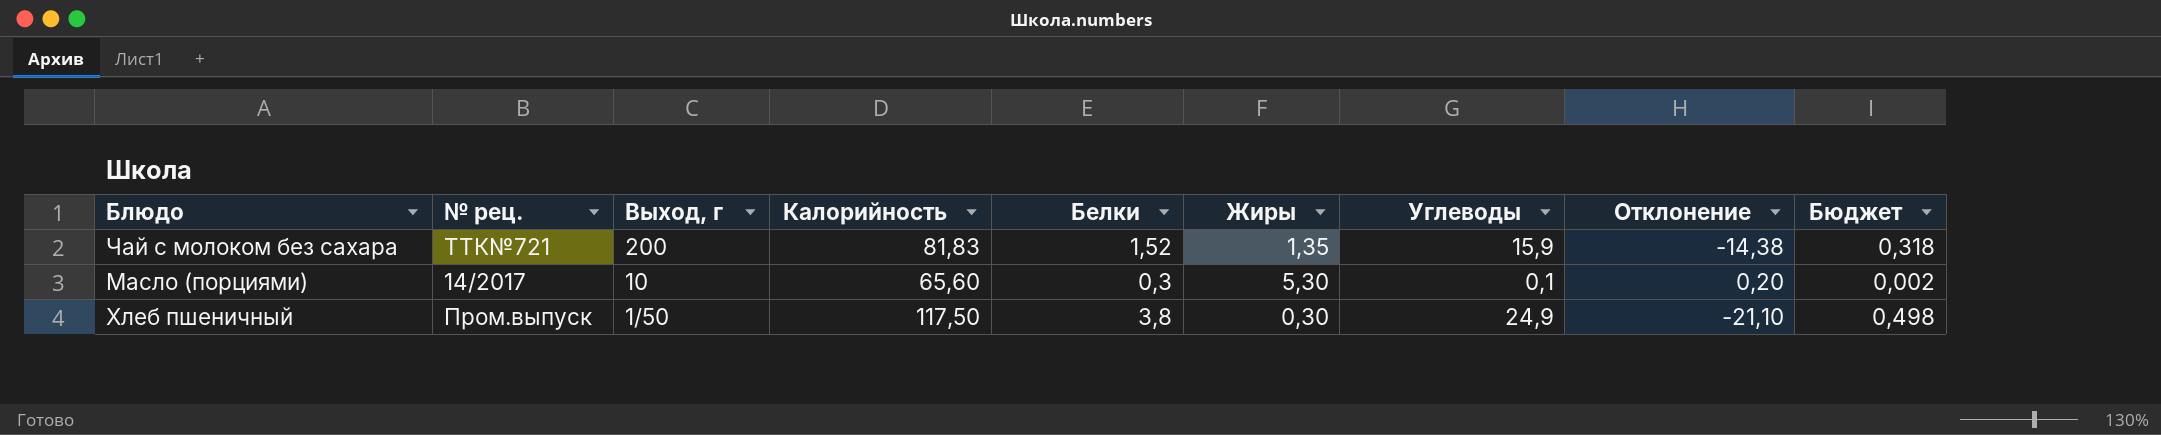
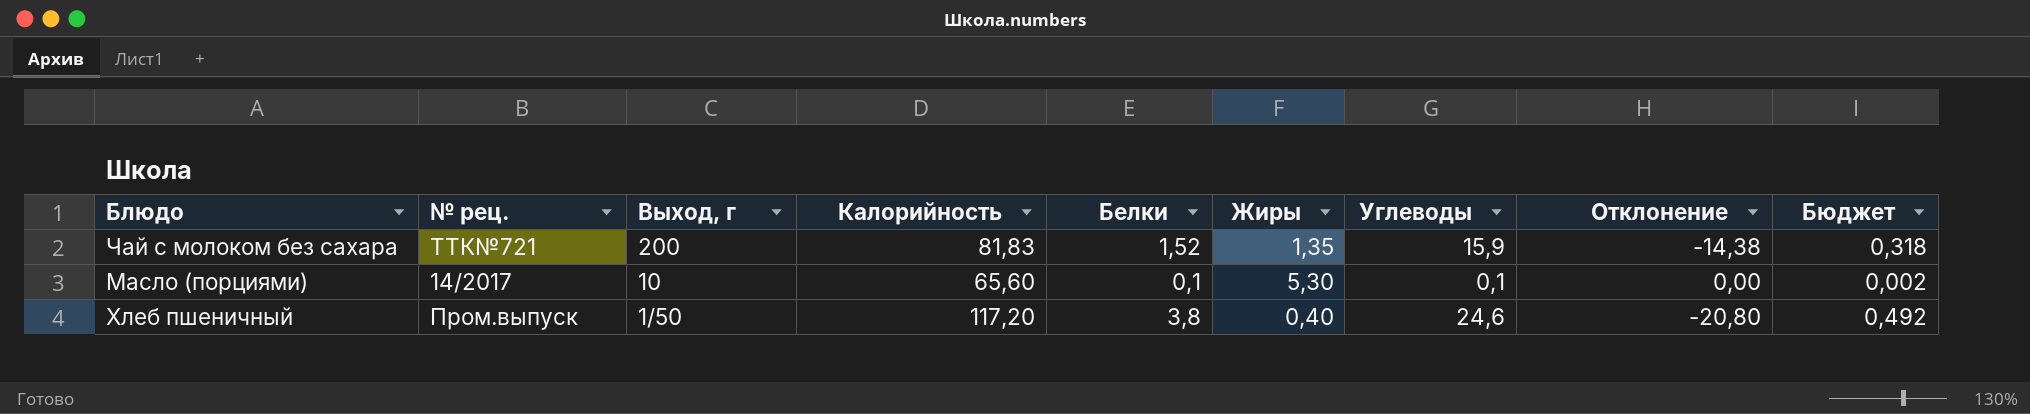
Масло (порциями) | Белки: 0,3 -> 0,1
Масло (порциями) | Отклонение: 0,20 -> 0,00
Хлеб пшеничный | Калорийность: 117,50 -> 117,20
Хлеб пшеничный | Жиры: 0,30 -> 0,40
Хлеб пшеничный | Углеводы: 24,9 -> 24,6
Хлеб пшеничный | Отклонение: -21,10 -> -20,80
Хлеб пшеничный | Бюджет: 0,498 -> 0,492

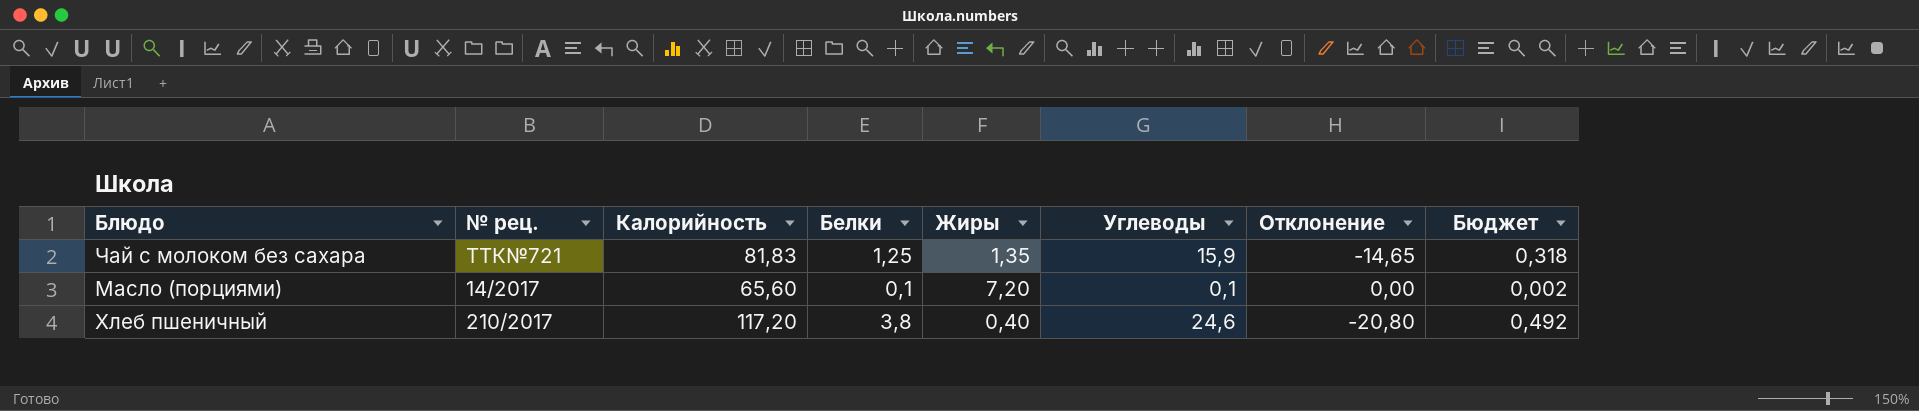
column Выход, г | position: 3 -> none
Чай с молоком без сахара | Белки: 1,52 -> 1,25
Чай с молоком без сахара | Отклонение: -14,38 -> -14,65
Масло (порциями) | Жиры: 5,30 -> 7,20
Хлеб пшеничный | № рец.: Пром.выпуск -> 210/2017

